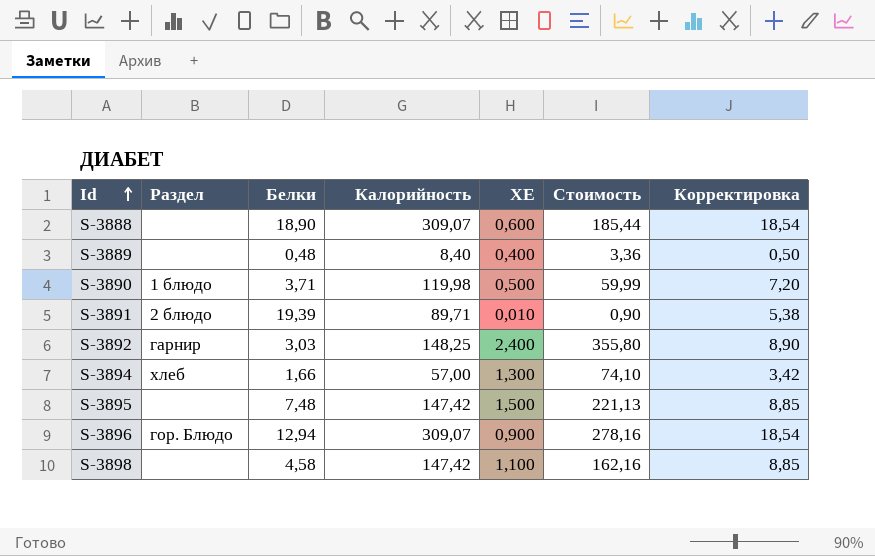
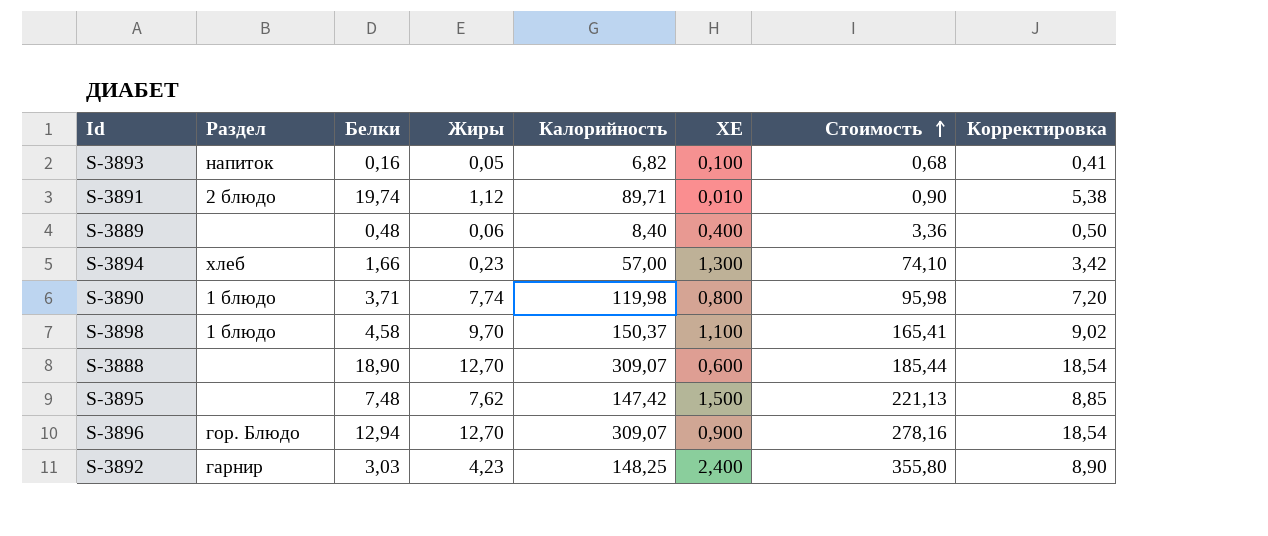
row order: Id ascending -> Стоимость ascending
column Жиры | position: none -> 4
row S-3893: none -> напиток | 0,16 | 0,05 | 6,82 | 0,100 | 0,68 | 0,41
S-3891 | Белки: 19,39 -> 19,74
S-3890 | ХЕ: 0,500 -> 0,800
S-3890 | Стоимость: 59,99 -> 95,98
S-3898 | Раздел: none -> 1 блюдо
S-3898 | Калорийность: 147,42 -> 150,37
S-3898 | Стоимость: 162,16 -> 165,41
S-3898 | Корректировка: 8,85 -> 9,02

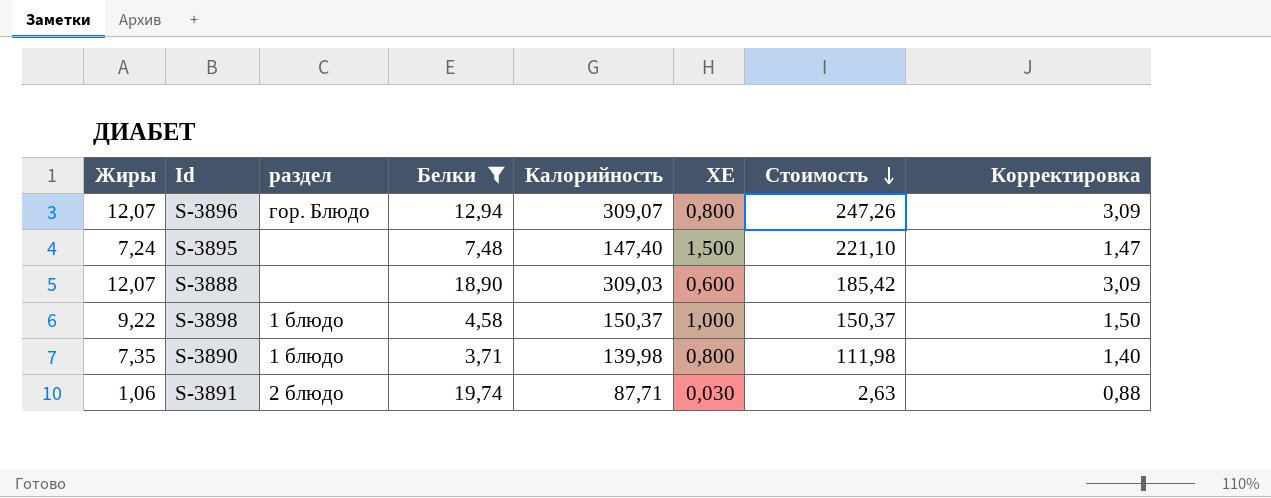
filter: none -> Белки >= 3,71
row order: Стоимость ascending -> Стоимость descending
column Жиры | position: 4 -> 1
column name: Раздел -> раздел
column Корректировка | formula: [Калорийность] * 0,06 -> [Калорийность] * 0,01
S-3896 | Жиры: 12,70 -> 12,07
S-3896 | ХЕ: 0,900 -> 0,800
S-3896 | Стоимость: 278,16 -> 247,26
S-3895 | Жиры: 7,62 -> 7,24
S-3895 | Калорийность: 147,42 -> 147,40
S-3895 | Стоимость: 221,13 -> 221,10
S-3888 | Жиры: 12,70 -> 12,07
S-3888 | Калорийность: 309,07 -> 309,03
S-3888 | Стоимость: 185,44 -> 185,42
S-3898 | Жиры: 9,70 -> 9,22
S-3898 | ХЕ: 1,100 -> 1,000
S-3898 | Стоимость: 165,41 -> 150,37
S-3890 | Жиры: 7,74 -> 7,35
S-3890 | Калорийность: 119,98 -> 139,98
S-3890 | Стоимость: 95,98 -> 111,98
S-3891 | Жиры: 1,12 -> 1,06
S-3891 | Калорийность: 89,71 -> 87,71
S-3891 | ХЕ: 0,010 -> 0,030
S-3891 | Стоимость: 0,90 -> 2,63

